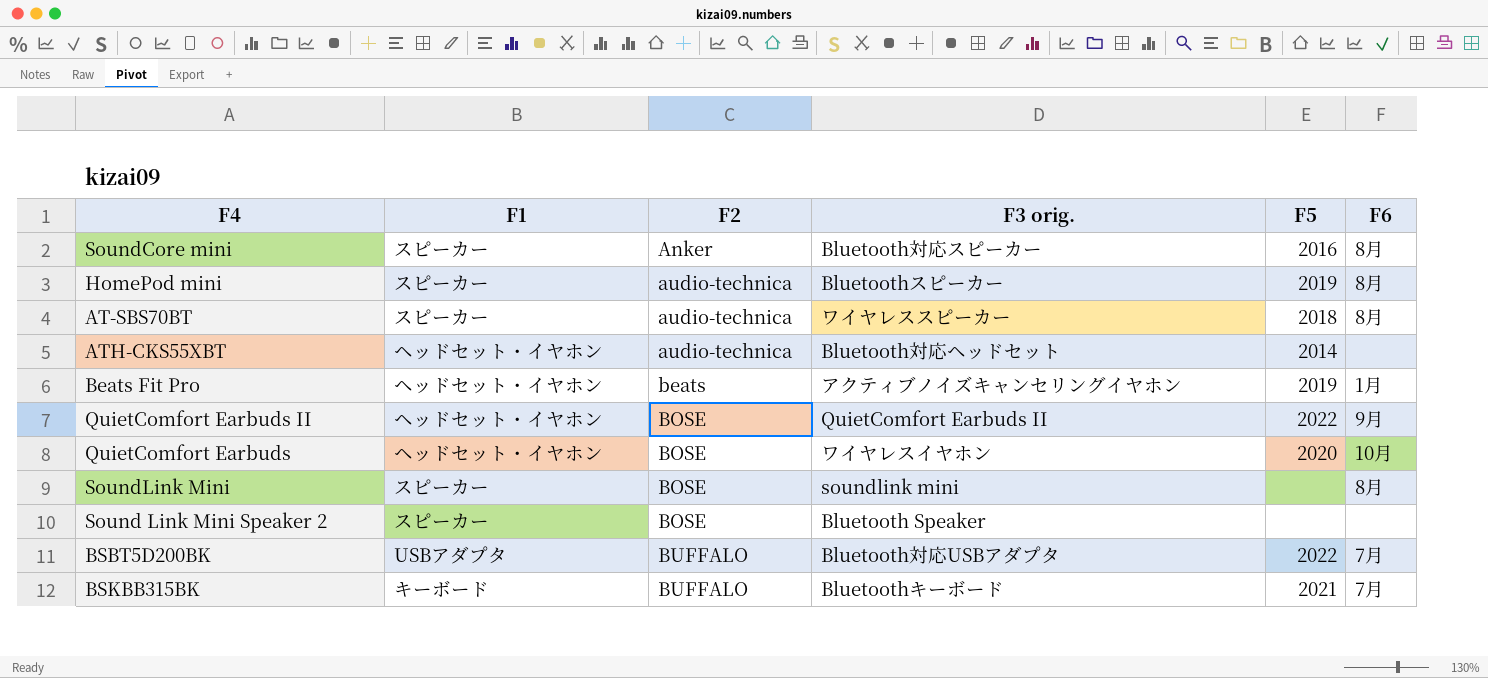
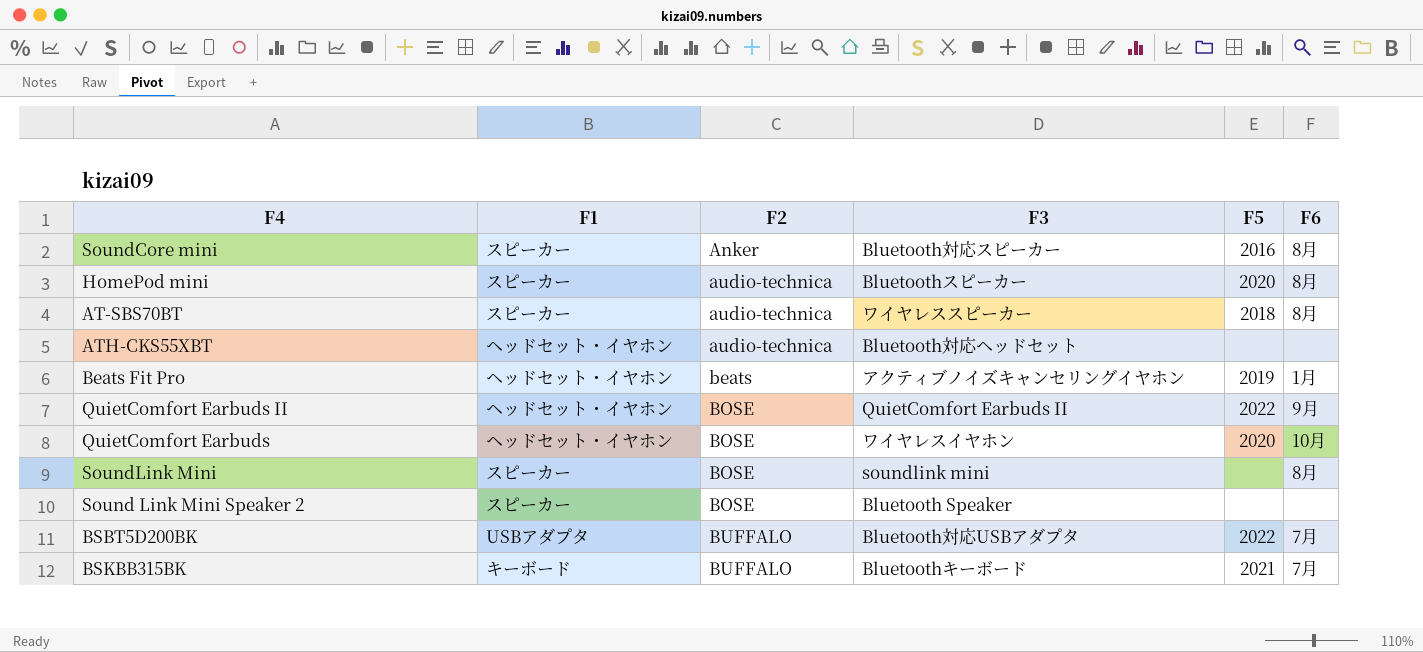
column name: F3 orig. -> F3
HomePod mini | F5: 2019 -> 2020
ATH-CKS55XBT | F5: 2014 -> none

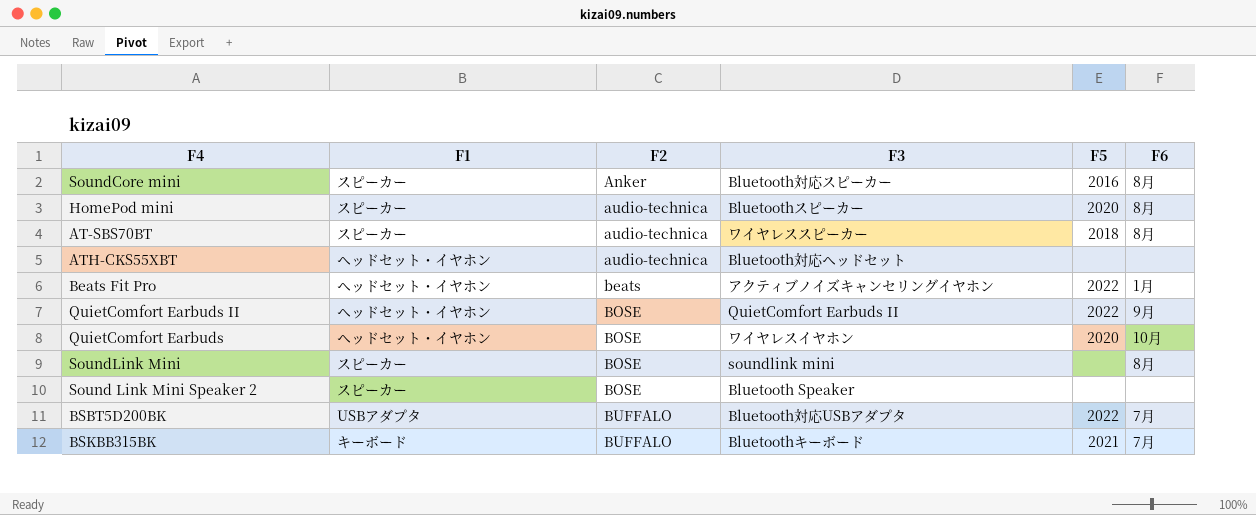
Beats Fit Pro | F5: 2019 -> 2022

